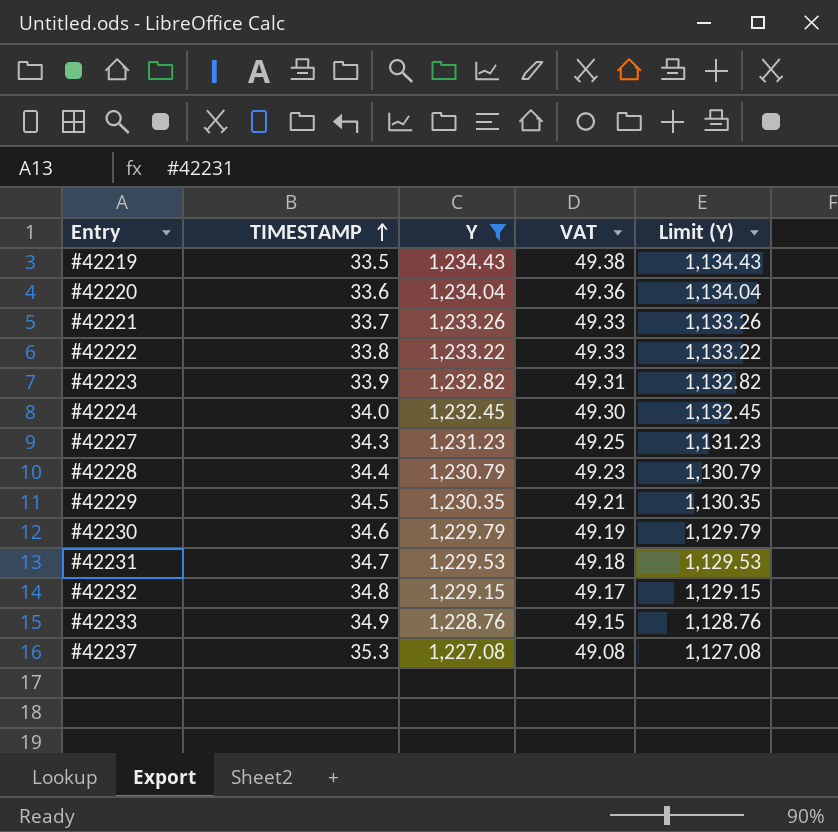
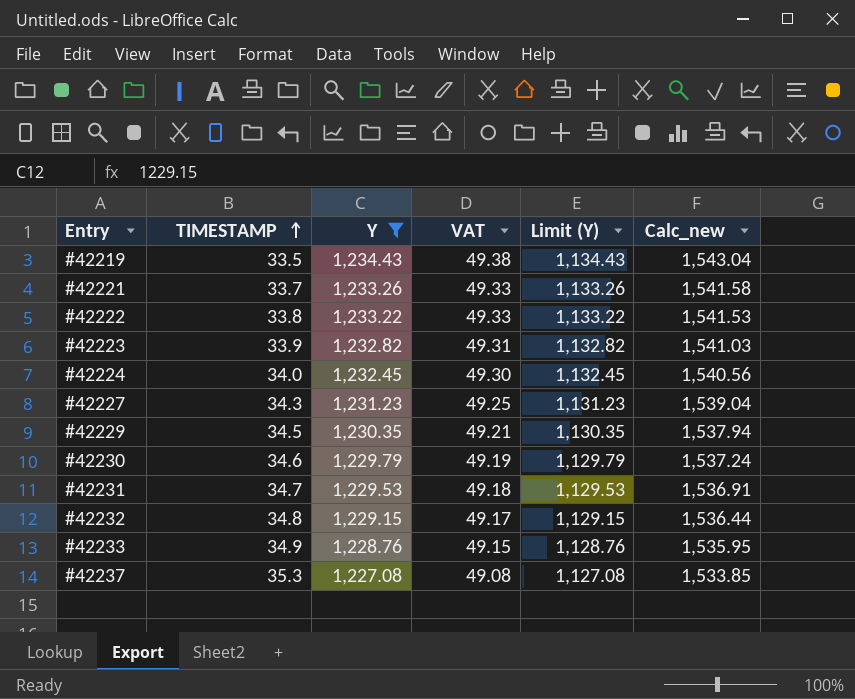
column Calc_new | formula: none -> [Y] * 1.25
row #42220: 33.6 | 1,234.04 | 49.36 | 1,134.04 -> none
row #42228: 34.4 | 1,230.79 | 49.23 | 1,130.79 -> none

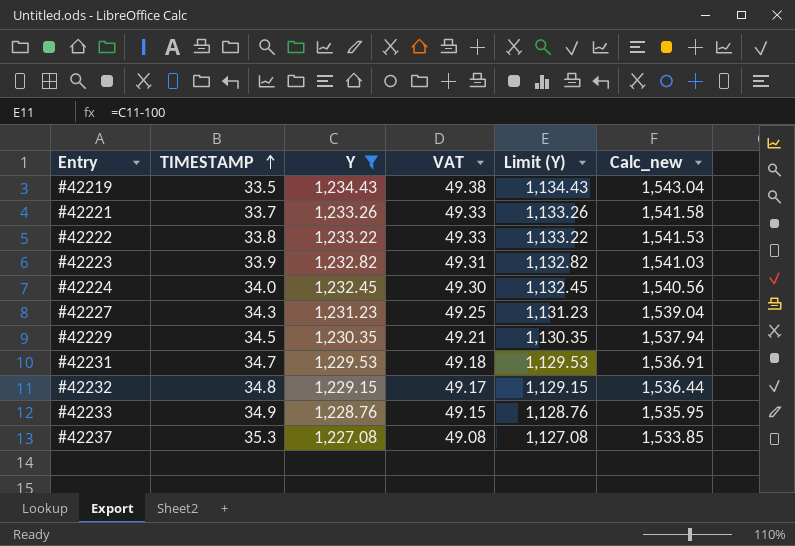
row #42230: 34.6 | 1,229.79 | 49.19 | 1,129.79 | 1,537.24 -> none

